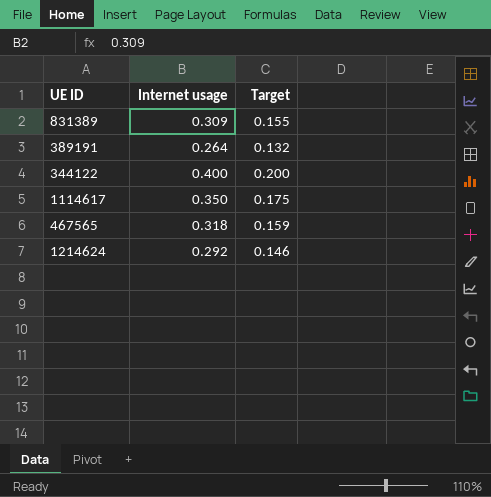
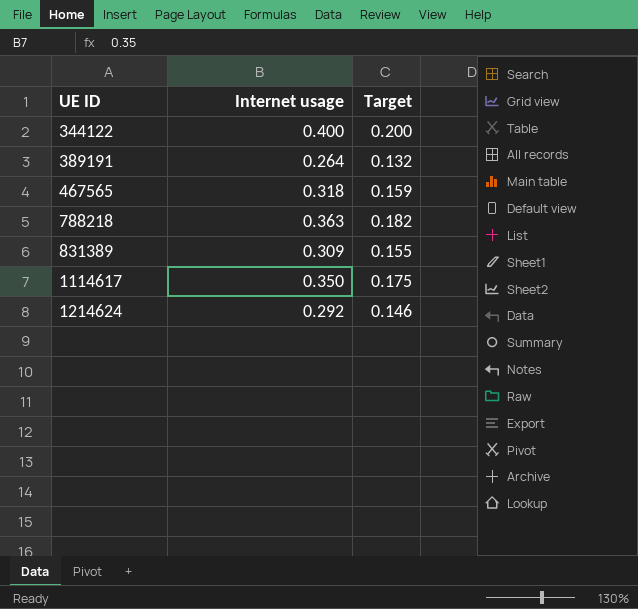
row order: none -> UE ID ascending
row 788218: none -> 0.363 | 0.182

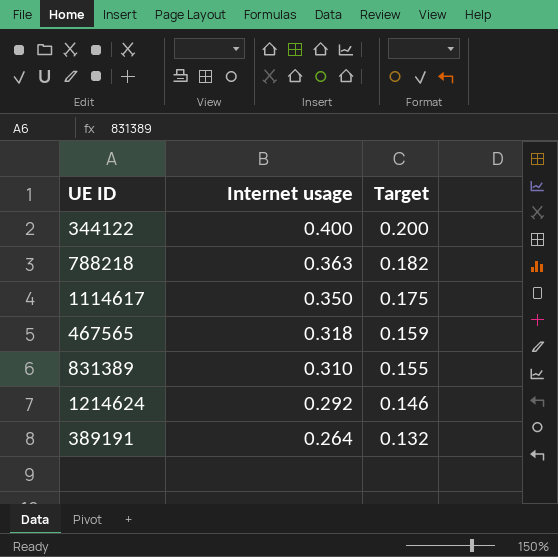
row order: UE ID ascending -> Internet usage descending
831389 | Internet usage: 0.309 -> 0.310

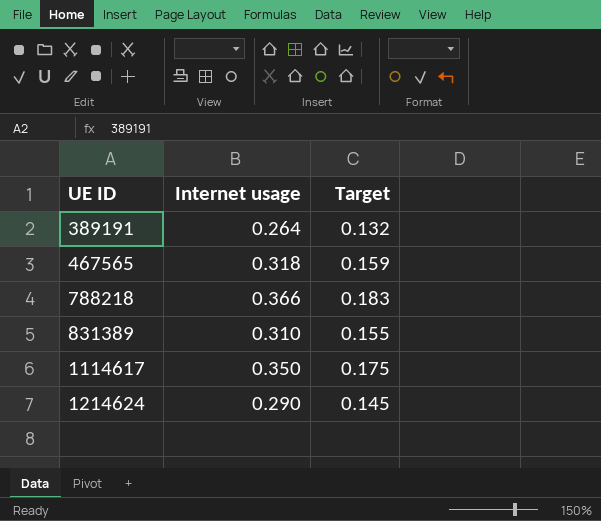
row order: Internet usage descending -> UE ID ascending
row 344122: 0.400 | 0.200 -> none
788218 | Internet usage: 0.363 -> 0.366
788218 | Target: 0.182 -> 0.183
1214624 | Internet usage: 0.292 -> 0.290
1214624 | Target: 0.146 -> 0.145

